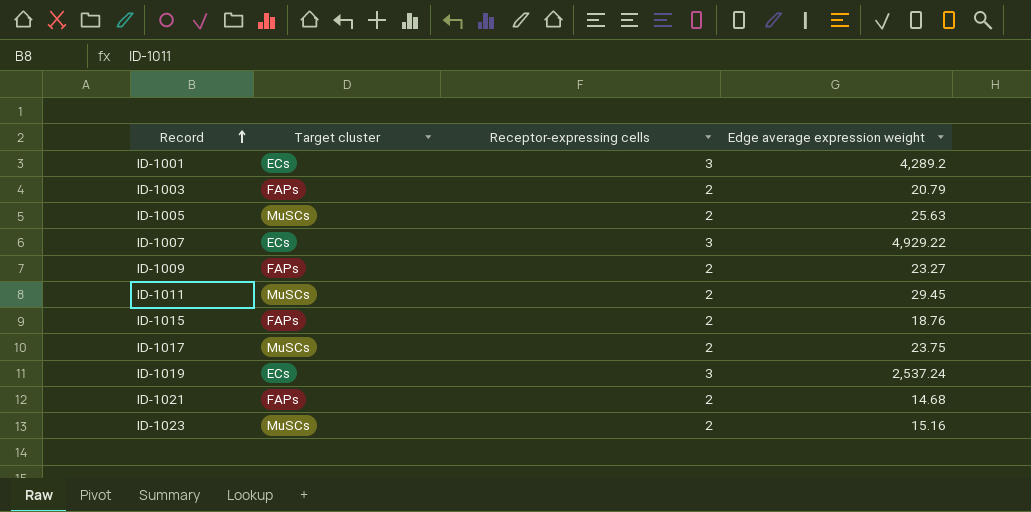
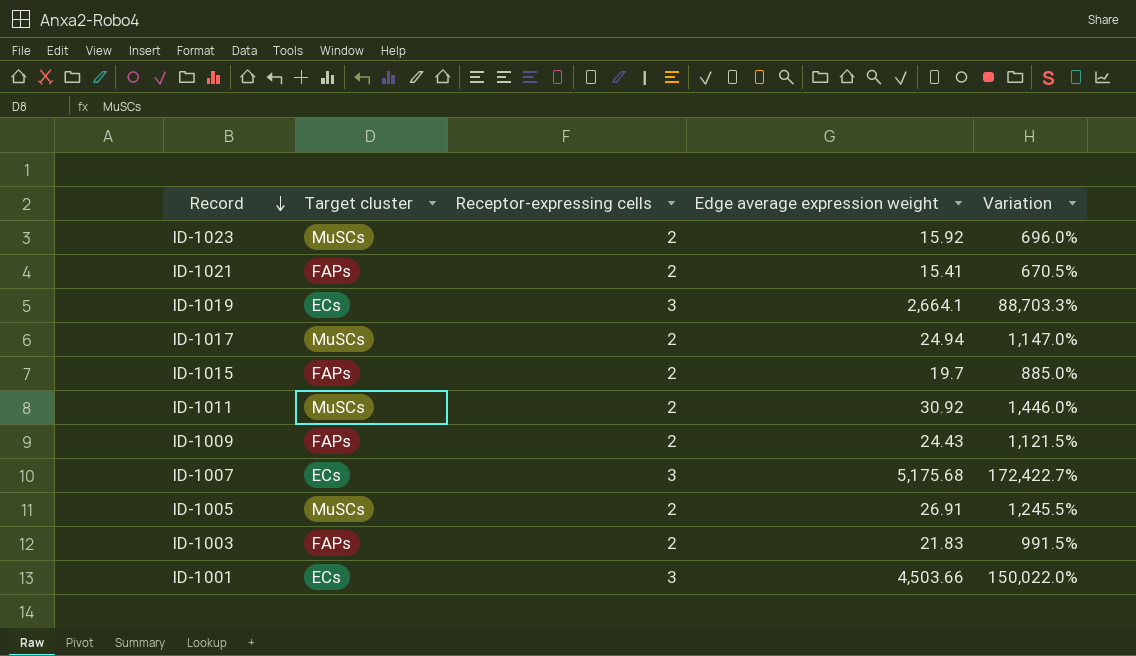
row order: Record ascending -> Record descending
column Variation | formula: none -> ([Edge average expression weight] - [Receptor-expressing cells]) / [Receptor-expressing cells]
ID-1023 | Edge average expression weight: 15.16 -> 15.92
ID-1021 | Edge average expression weight: 14.68 -> 15.41
ID-1019 | Edge average expression weight: 2,537.24 -> 2,664.1
ID-1017 | Edge average expression weight: 23.75 -> 24.94
ID-1015 | Edge average expression weight: 18.76 -> 19.7
ID-1011 | Edge average expression weight: 29.45 -> 30.92
ID-1009 | Edge average expression weight: 23.27 -> 24.43
ID-1007 | Edge average expression weight: 4,929.22 -> 5,175.68
ID-1005 | Edge average expression weight: 25.63 -> 26.91
ID-1003 | Edge average expression weight: 20.79 -> 21.83
ID-1001 | Edge average expression weight: 4,289.2 -> 4,503.66

